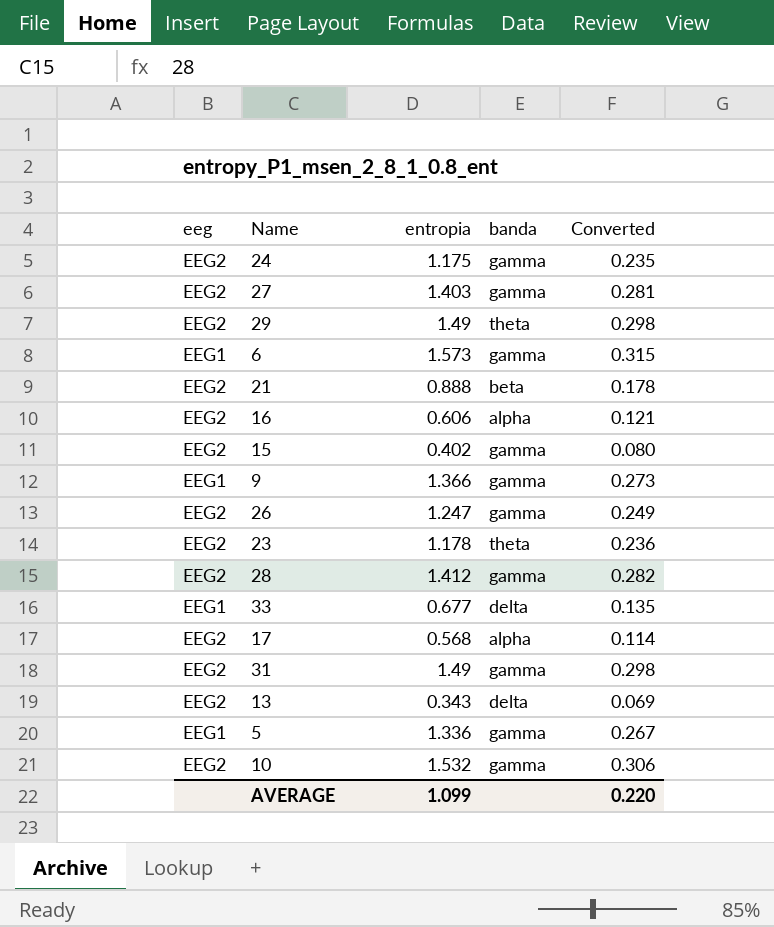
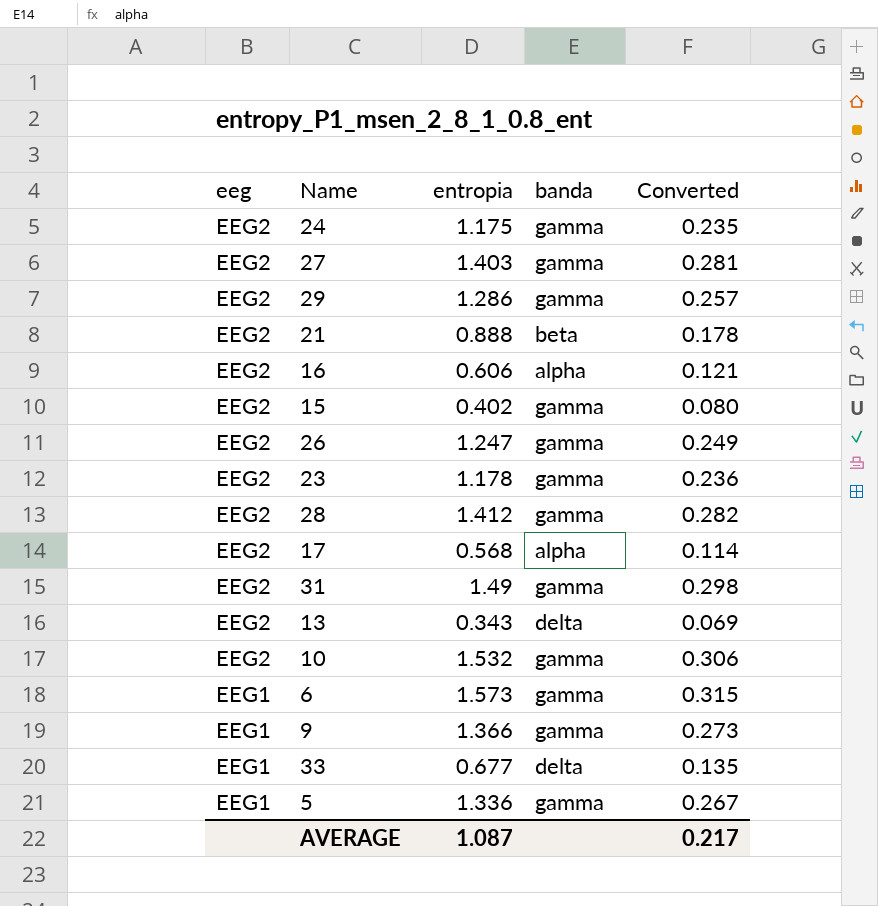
row order: none -> eeg descending
29 | entropia: 1.49 -> 1.286
29 | banda: theta -> gamma
29 | Converted: 0.298 -> 0.257
23 | banda: theta -> gamma
AVERAGE | entropia: 1.099 -> 1.087
AVERAGE | Converted: 0.220 -> 0.217

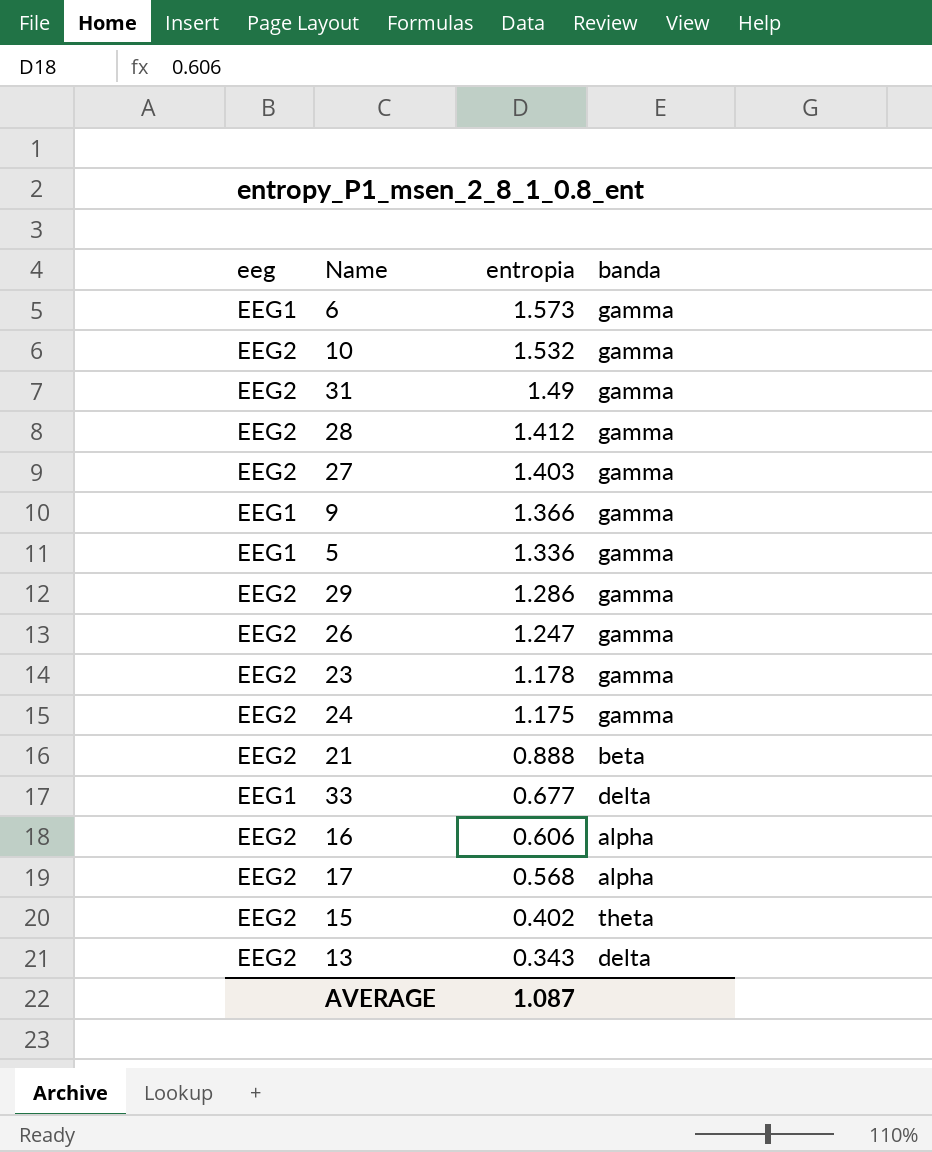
row order: eeg descending -> entropia descending
column Converted | formula: [entropia] * 0.2 -> none
15 | banda: gamma -> theta

